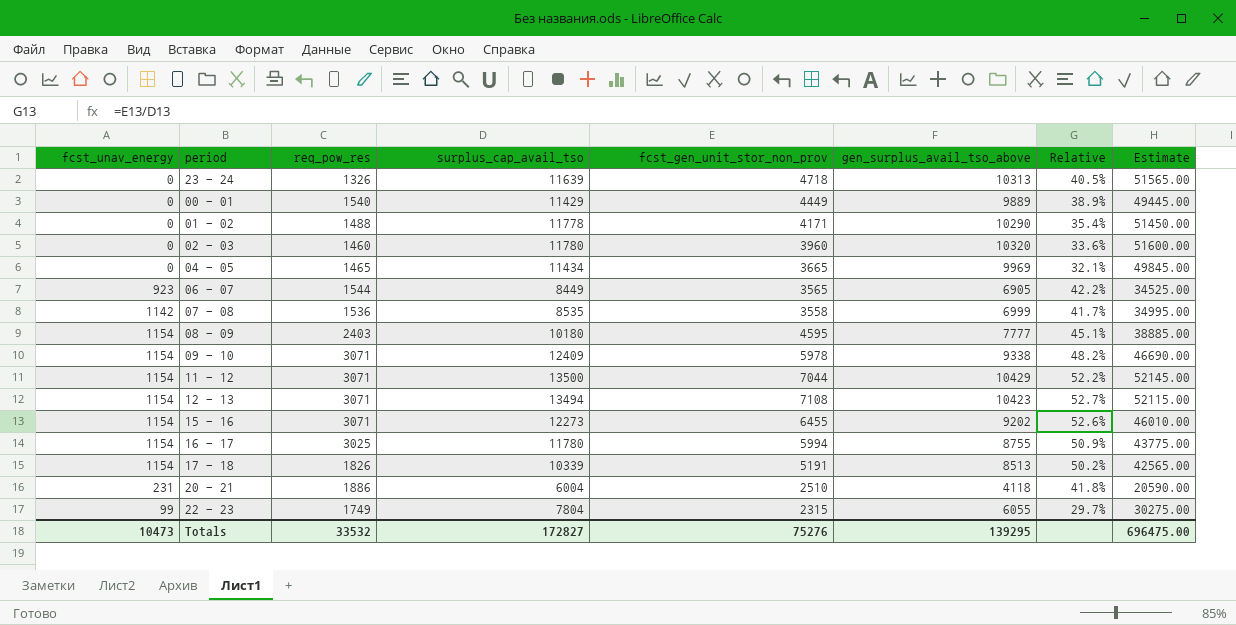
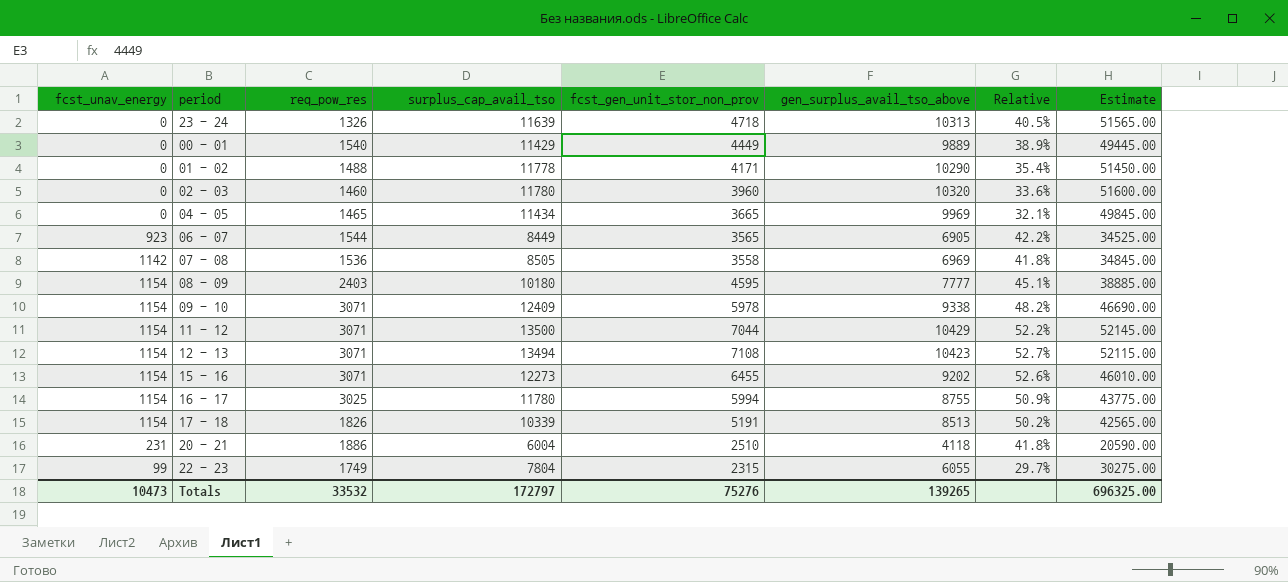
07 - 08 | surplus_cap_avail_tso: 8535 -> 8505
07 - 08 | gen_surplus_avail_tso_above: 6999 -> 6969
07 - 08 | Relative: 41.7% -> 41.8%
07 - 08 | Estimate: 34995.00 -> 34845.00
Totals | surplus_cap_avail_tso: 172827 -> 172797
Totals | gen_surplus_avail_tso_above: 139295 -> 139265
Totals | Estimate: 696475.00 -> 696325.00

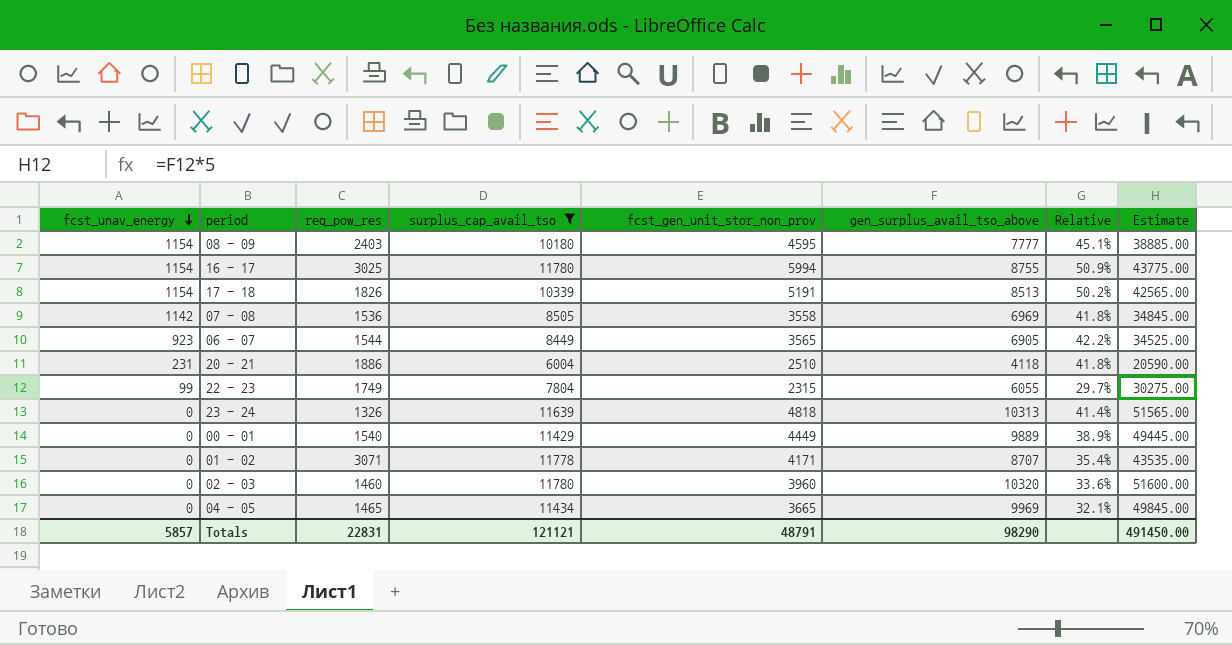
filter: none -> surplus_cap_avail_tso <= 11780
row order: none -> fcst_unav_energy descending
23 - 24 | fcst_gen_unit_stor_non_prov: 4718 -> 4818
23 - 24 | Relative: 40.5% -> 41.4%
01 - 02 | req_pow_res: 1488 -> 3071
01 - 02 | gen_surplus_avail_tso_above: 10290 -> 8707
01 - 02 | Estimate: 51450.00 -> 43535.00
Totals | fcst_unav_energy: 10473 -> 5857
Totals | req_pow_res: 33532 -> 22831
Totals | surplus_cap_avail_tso: 172797 -> 121121
Totals | fcst_gen_unit_stor_non_prov: 75276 -> 48791
Totals | gen_surplus_avail_tso_above: 139265 -> 98290
Totals | Estimate: 696325.00 -> 491450.00

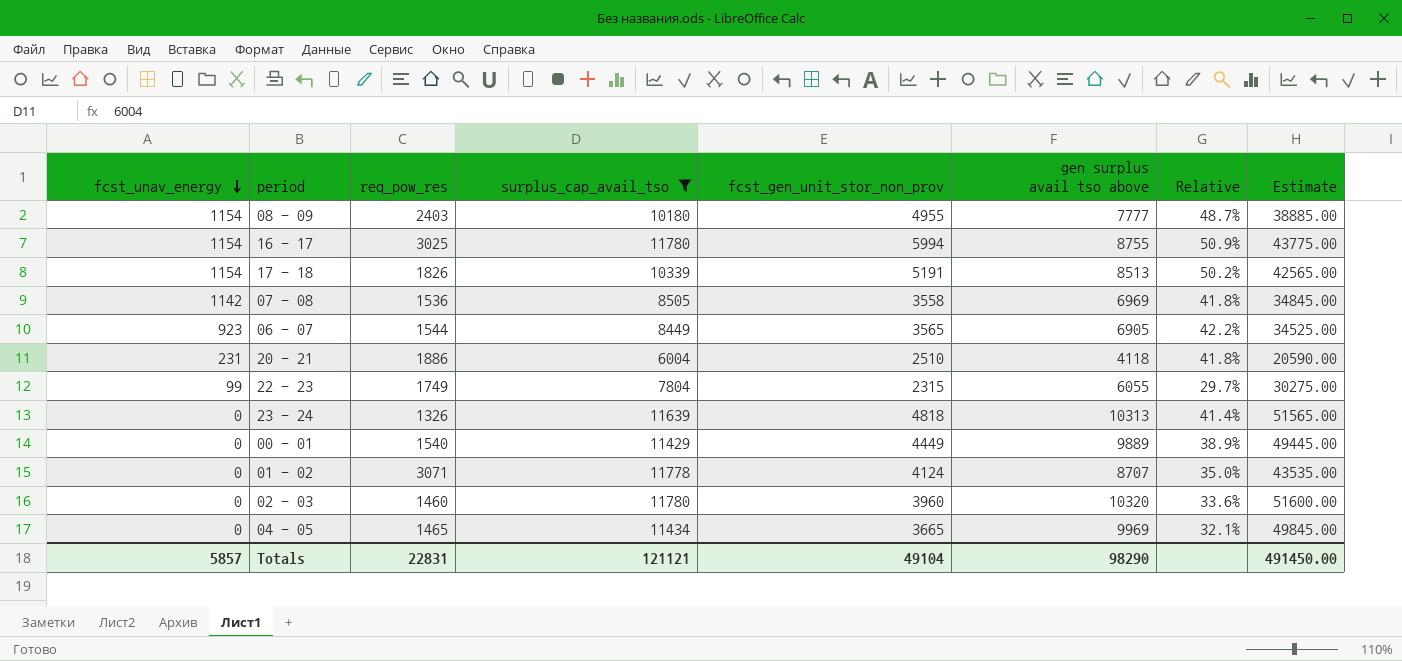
column name: gen_surplus_avail_tso_above -> gen surplus avail tso above
08 - 09 | fcst_gen_unit_stor_non_prov: 4595 -> 4955
08 - 09 | Relative: 45.1% -> 48.7%
01 - 02 | fcst_gen_unit_stor_non_prov: 4171 -> 4124
01 - 02 | Relative: 35.4% -> 35.0%
Totals | fcst_gen_unit_stor_non_prov: 48791 -> 49104

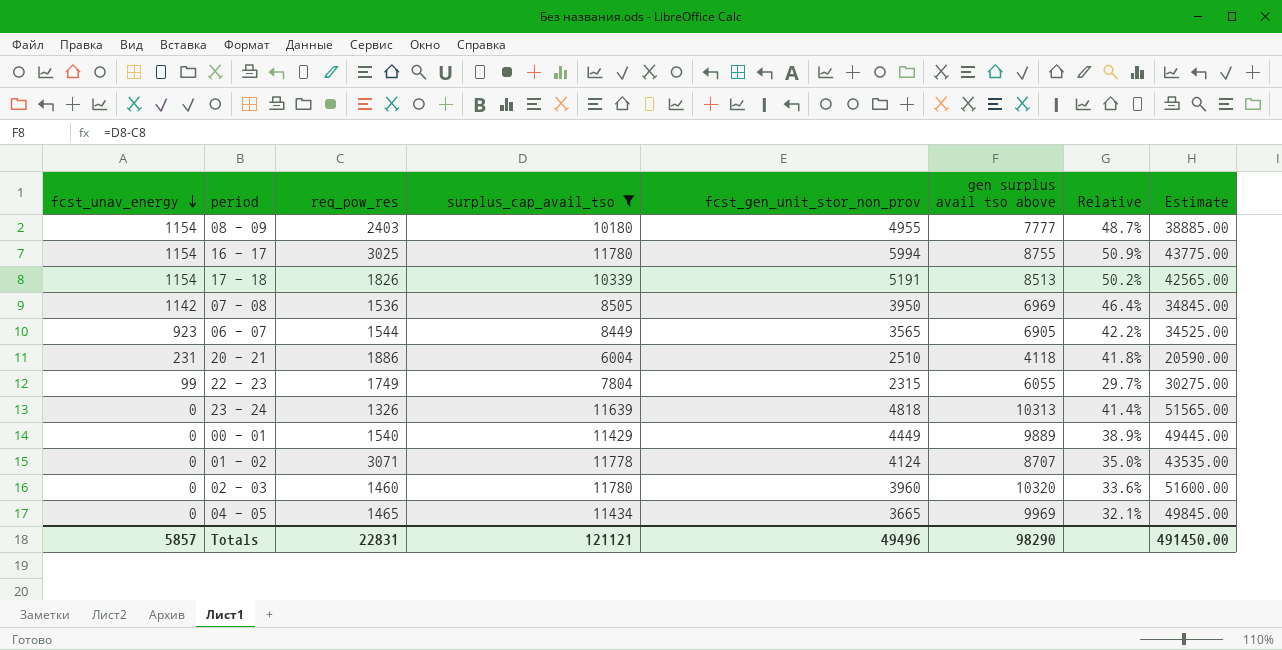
07 - 08 | fcst_gen_unit_stor_non_prov: 3558 -> 3950
07 - 08 | Relative: 41.8% -> 46.4%
Totals | fcst_gen_unit_stor_non_prov: 49104 -> 49496

